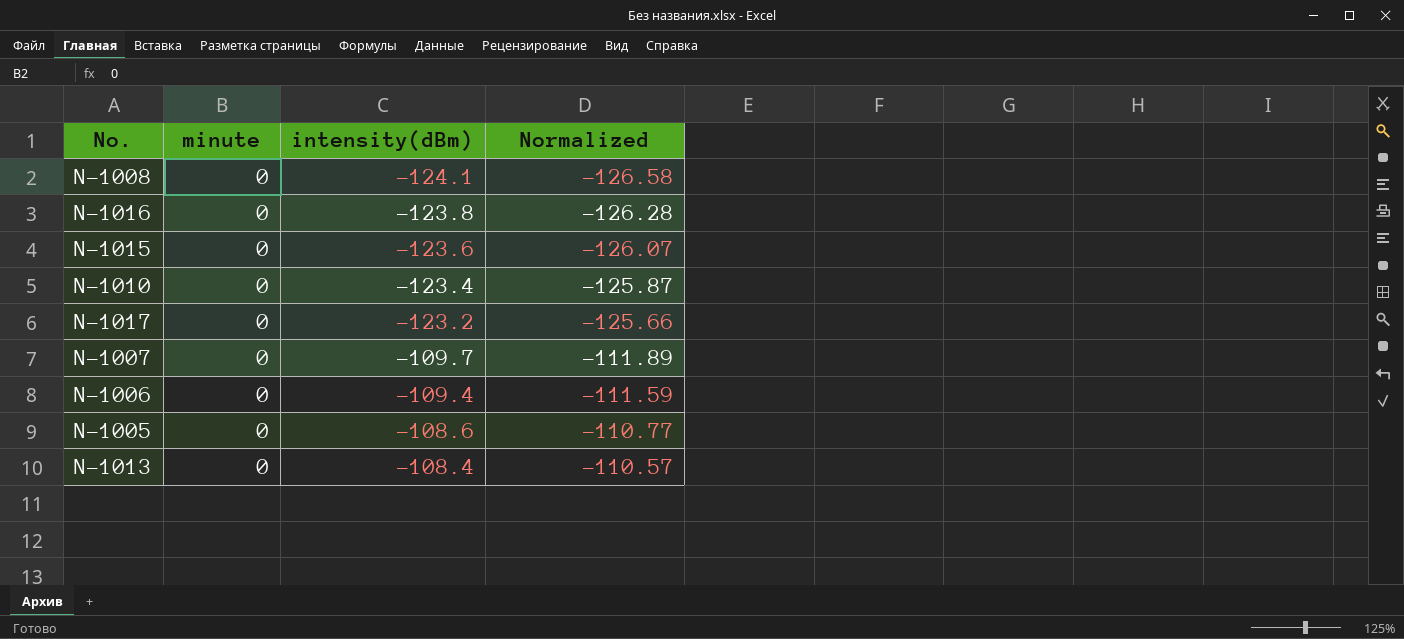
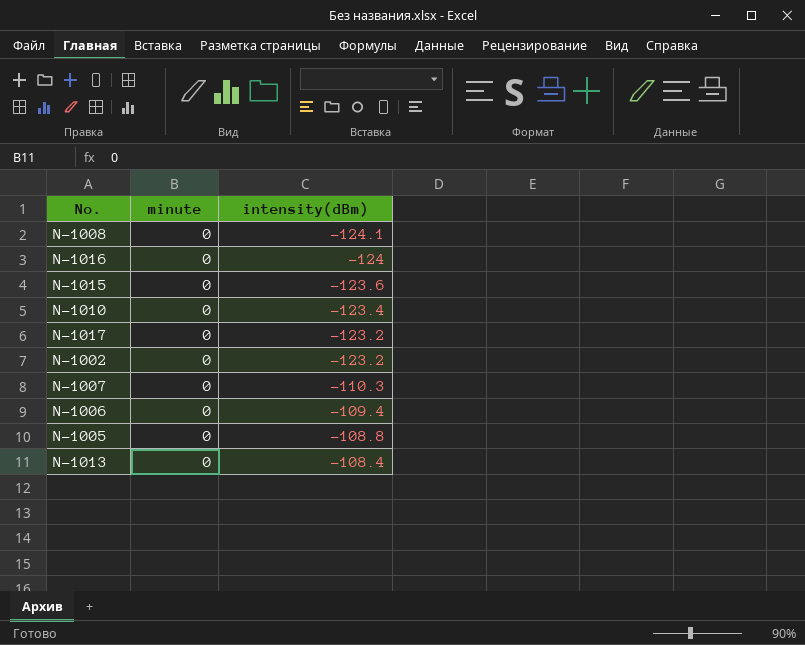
column Normalized | formula: [intensity(dBm)] * 1.02 -> none
N-1016 | intensity(dBm): -123.8 -> -124
row N-1002: none -> 0 | -123.2
N-1007 | intensity(dBm): -109.7 -> -110.3
N-1005 | intensity(dBm): -108.6 -> -108.8

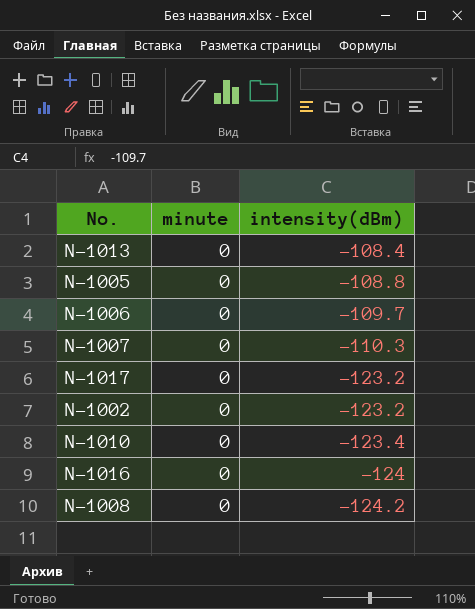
row order: intensity(dBm) ascending -> intensity(dBm) descending
row N-1015: 0 | -123.6 -> none
N-1006 | intensity(dBm): -109.4 -> -109.7
N-1008 | intensity(dBm): -124.1 -> -124.2

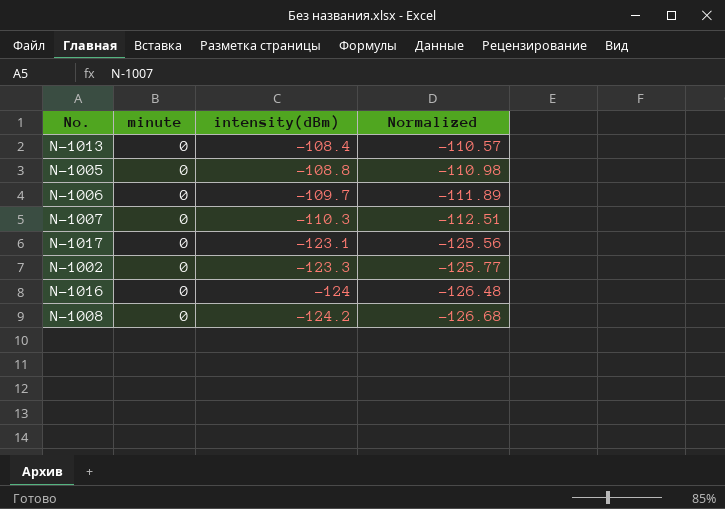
column Normalized | formula: none -> [intensity(dBm)] * 1.02
row N-1010: 0 | -123.4 -> none
N-1017 | intensity(dBm): -123.2 -> -123.1
N-1002 | intensity(dBm): -123.2 -> -123.3

